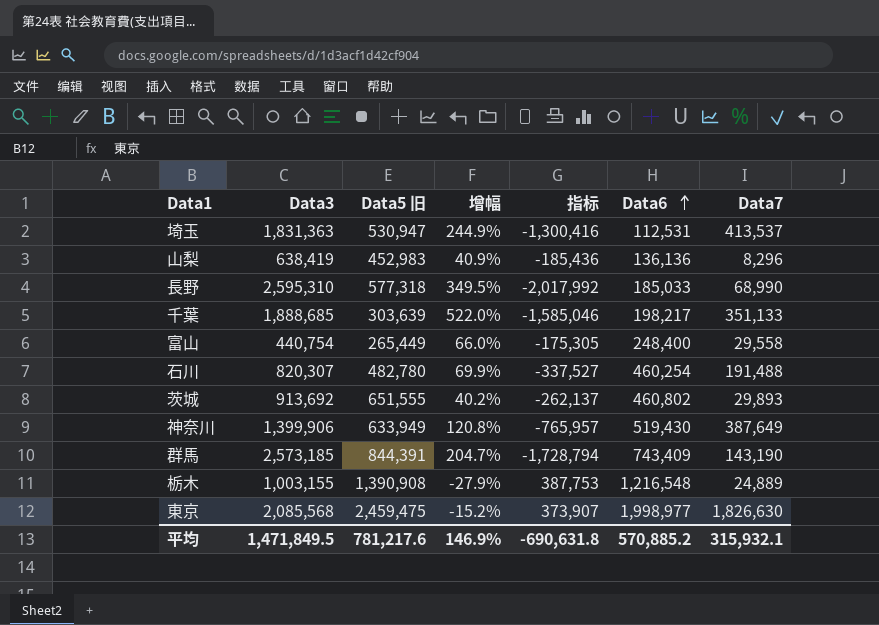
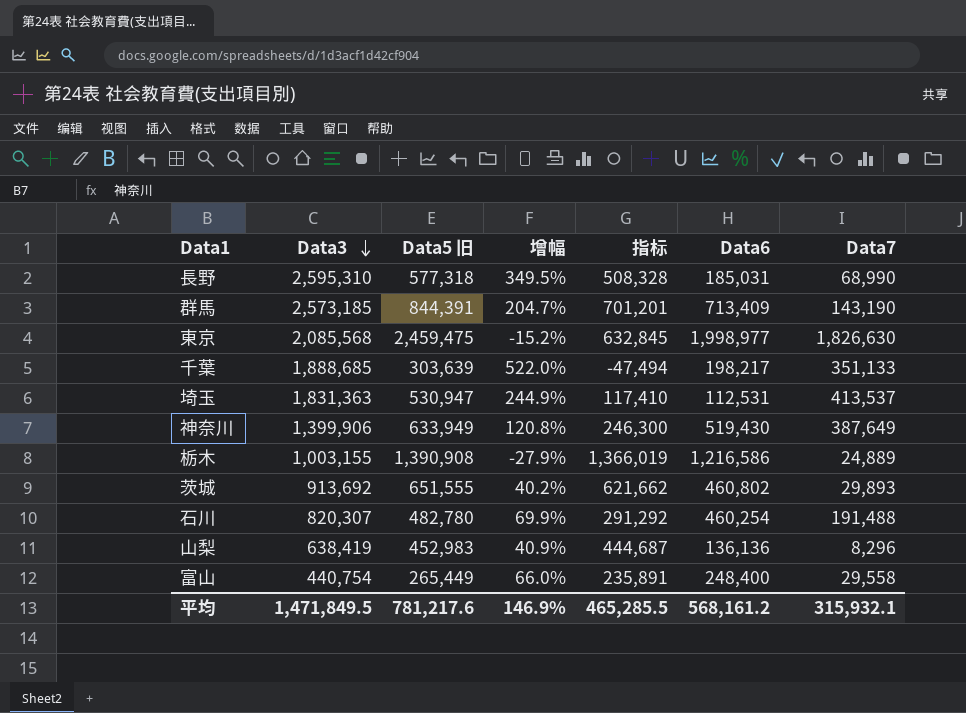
row order: Data6 ascending -> Data3 descending
column 指标 | formula: [Data5 旧] - [Data3] -> [Data5 旧] - [Data7]
長野 | Data6: 185,033 -> 185,031
群馬 | Data6: 743,409 -> 713,409
栃木 | Data6: 1,216,548 -> 1,216,586
平均 | 指标: -690,631.8 -> 465,285.5
平均 | Data6: 570,885.2 -> 568,161.2

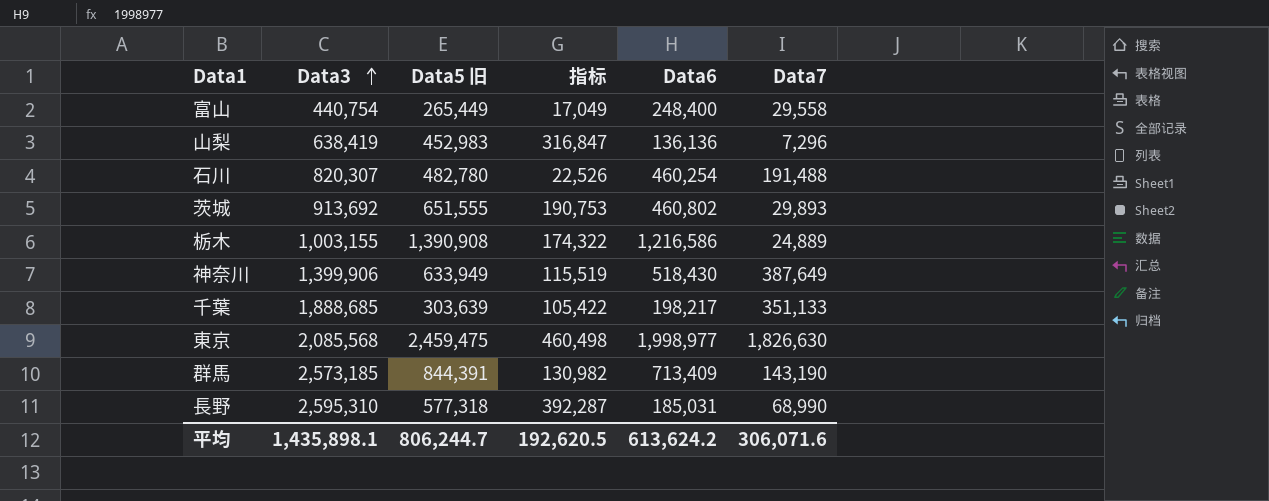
row order: Data3 descending -> Data3 ascending
column 增幅 | formula: ([Data3] - [Data5 旧]) / [Data5 旧] -> none
column 指标 | formula: [Data5 旧] - [Data7] -> [Data5 旧] - [Data6]
row 埼玉: 1,831,363 | 530,947 | 244.9% | 117,410 | 112,531 | 413,537 -> none
山梨 | Data7: 8,296 -> 7,296
神奈川 | Data6: 519,430 -> 518,430
平均 | Data3: 1,471,849.5 -> 1,435,898.1
平均 | Data5 旧: 781,217.6 -> 806,244.7
平均 | 指标: 465,285.5 -> 192,620.5
平均 | Data6: 568,161.2 -> 613,624.2
平均 | Data7: 315,932.1 -> 306,071.6

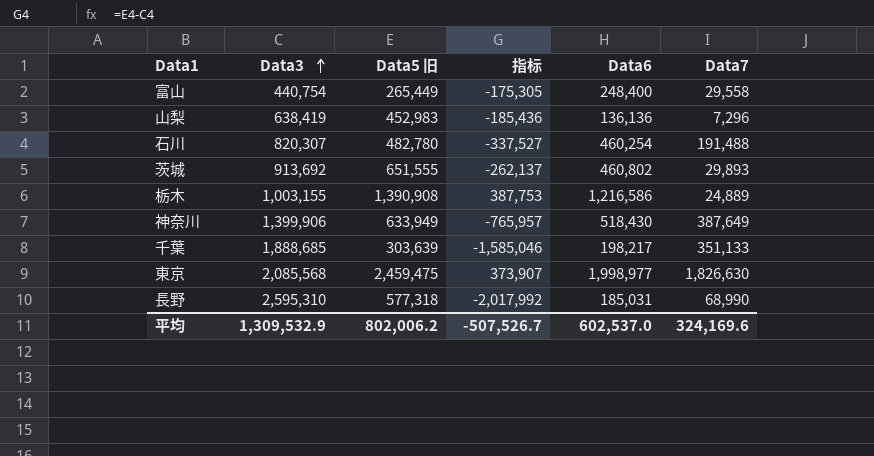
column 指标 | formula: [Data5 旧] - [Data6] -> [Data5 旧] - [Data3]
row 群馬: 2,573,185 | 844,391 | 130,982 | 713,409 | 143,190 -> none
平均 | Data3: 1,435,898.1 -> 1,309,532.9
平均 | Data5 旧: 806,244.7 -> 802,006.2
平均 | 指标: 192,620.5 -> -507,526.7
平均 | Data6: 613,624.2 -> 602,537.0
平均 | Data7: 306,071.6 -> 324,169.6

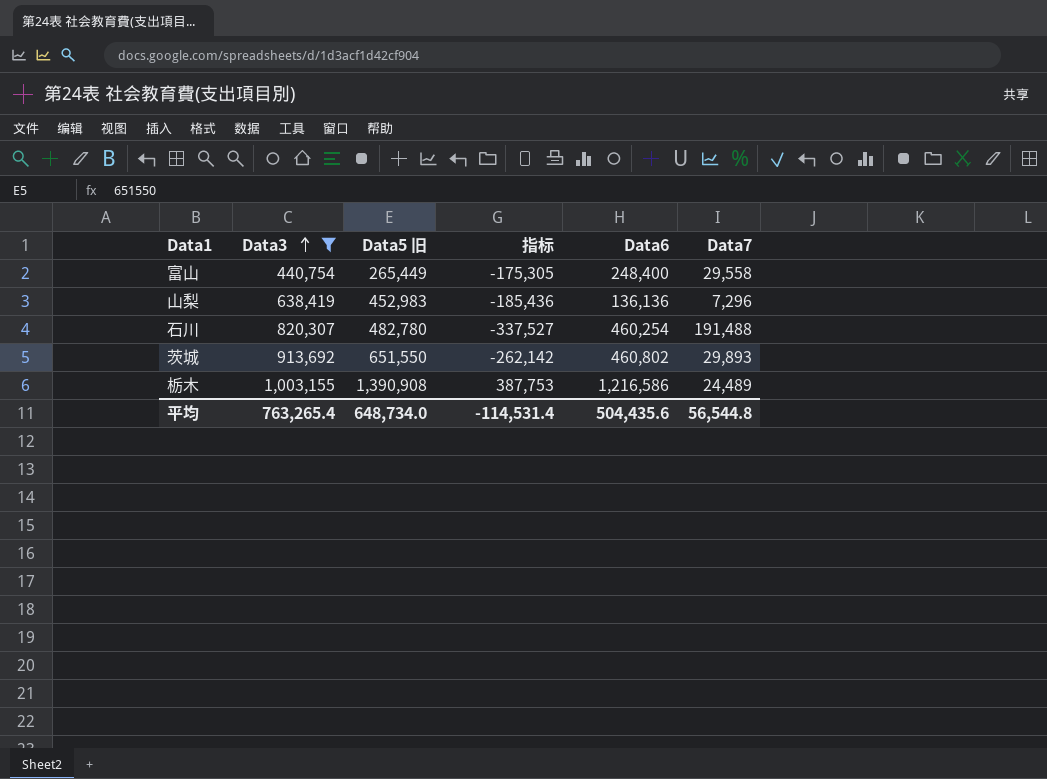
filter: none -> Data3 <= 1,003,155
茨城 | Data5 旧: 651,555 -> 651,550
茨城 | 指标: -262,137 -> -262,142
栃木 | Data7: 24,889 -> 24,489
平均 | Data3: 1,309,532.9 -> 763,265.4
平均 | Data5 旧: 802,006.2 -> 648,734.0
平均 | 指标: -507,526.7 -> -114,531.4
平均 | Data6: 602,537.0 -> 504,435.6
平均 | Data7: 324,169.6 -> 56,544.8

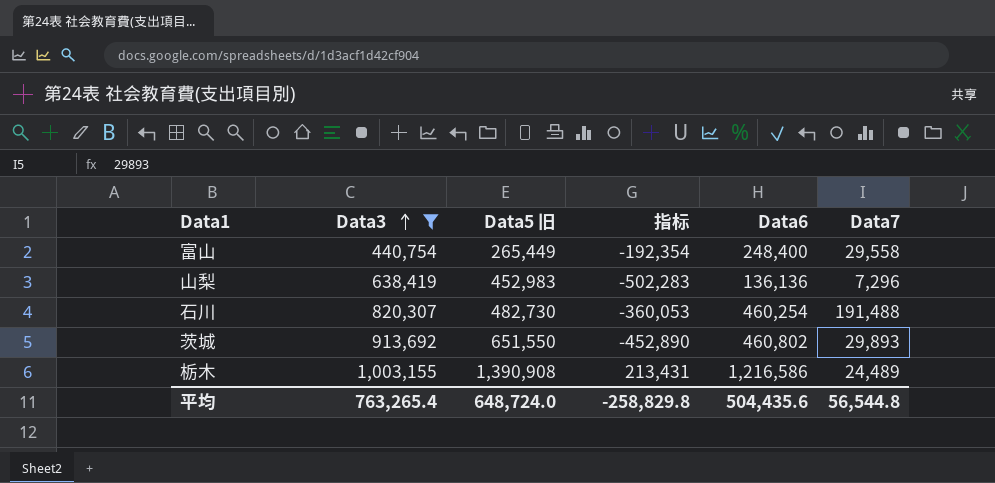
column 指标 | formula: [Data5 旧] - [Data3] -> [Data6] - [Data3]
石川 | Data5 旧: 482,780 -> 482,730
平均 | Data5 旧: 648,734.0 -> 648,724.0
平均 | 指标: -114,531.4 -> -258,829.8

